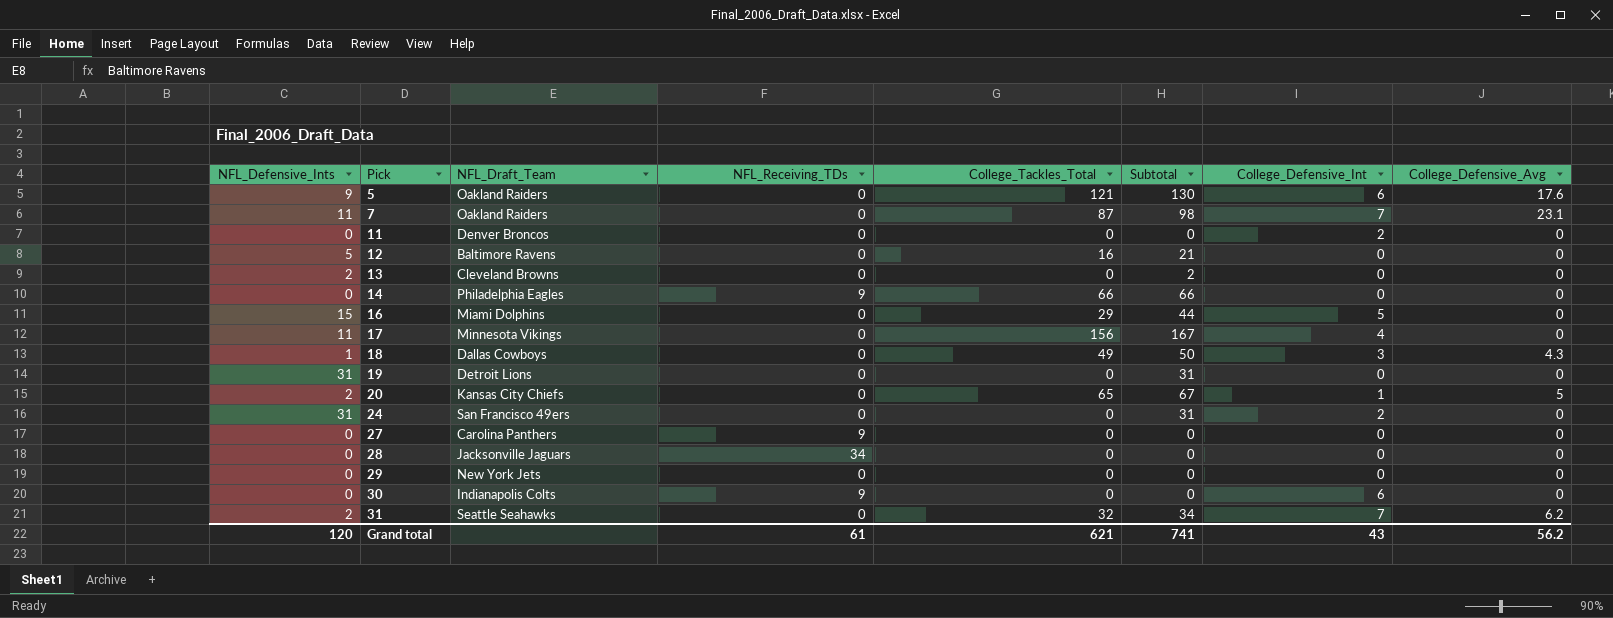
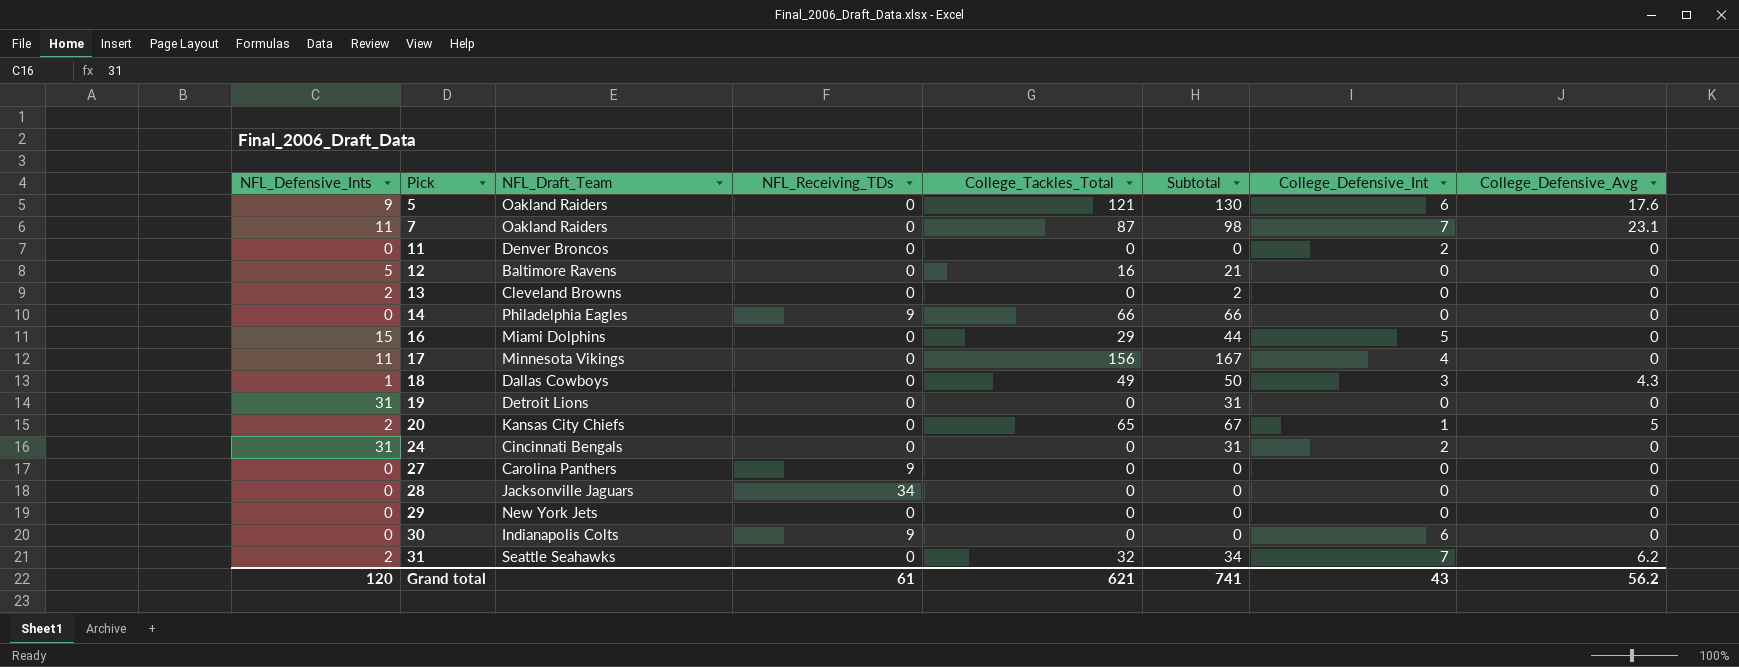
24 | NFL_Draft_Team: San Francisco 49ers -> Cincinnati Bengals

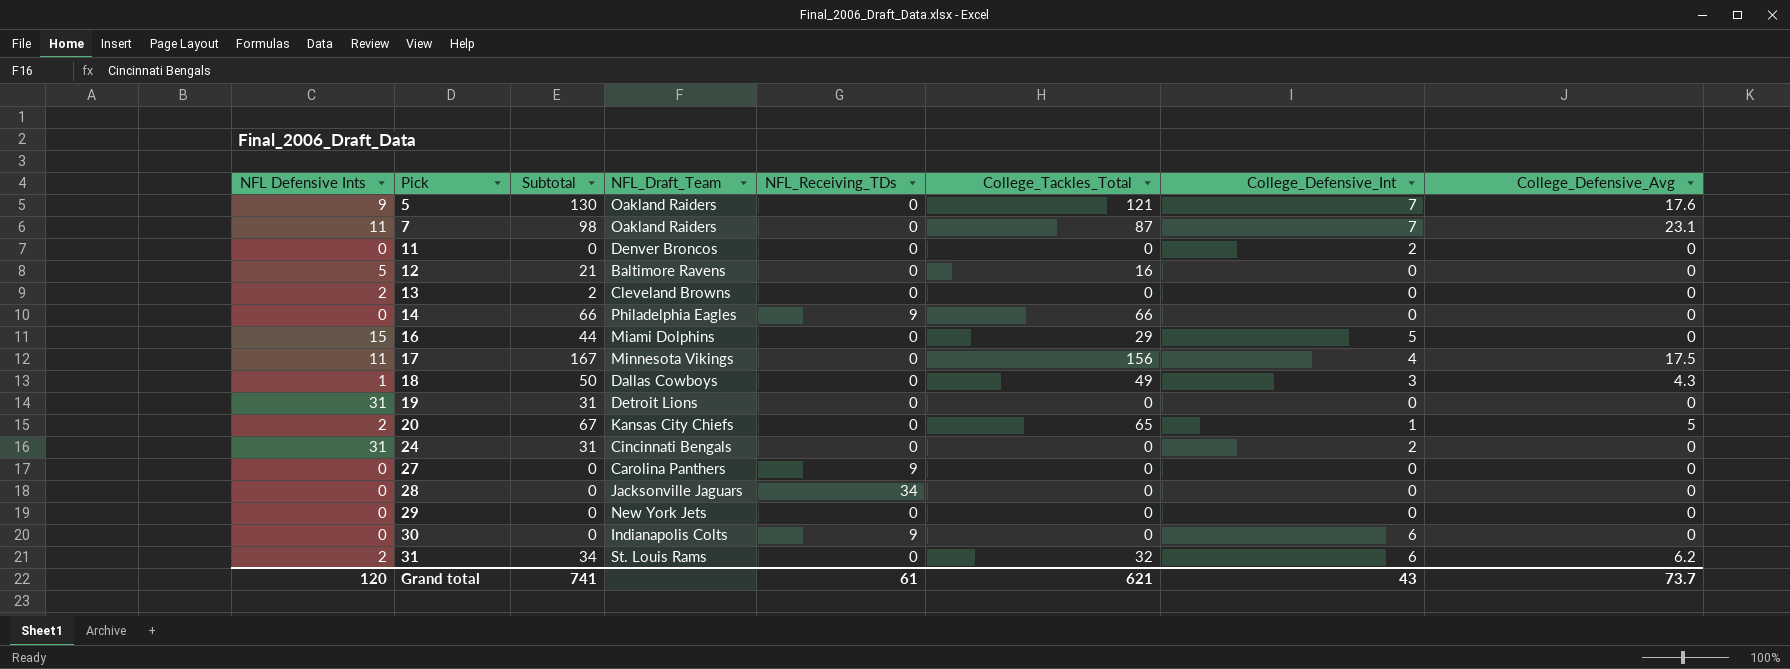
column name: NFL_Defensive_Ints -> NFL Defensive Ints
column Subtotal | position: 6 -> 3
5 | College_Defensive_Int: 6 -> 7
17 | College_Defensive_Avg: 0 -> 17.5
31 | NFL_Draft_Team: Seattle Seahawks -> St. Louis Rams
31 | College_Defensive_Int: 7 -> 6
Grand total | College_Defensive_Avg: 56.2 -> 73.7

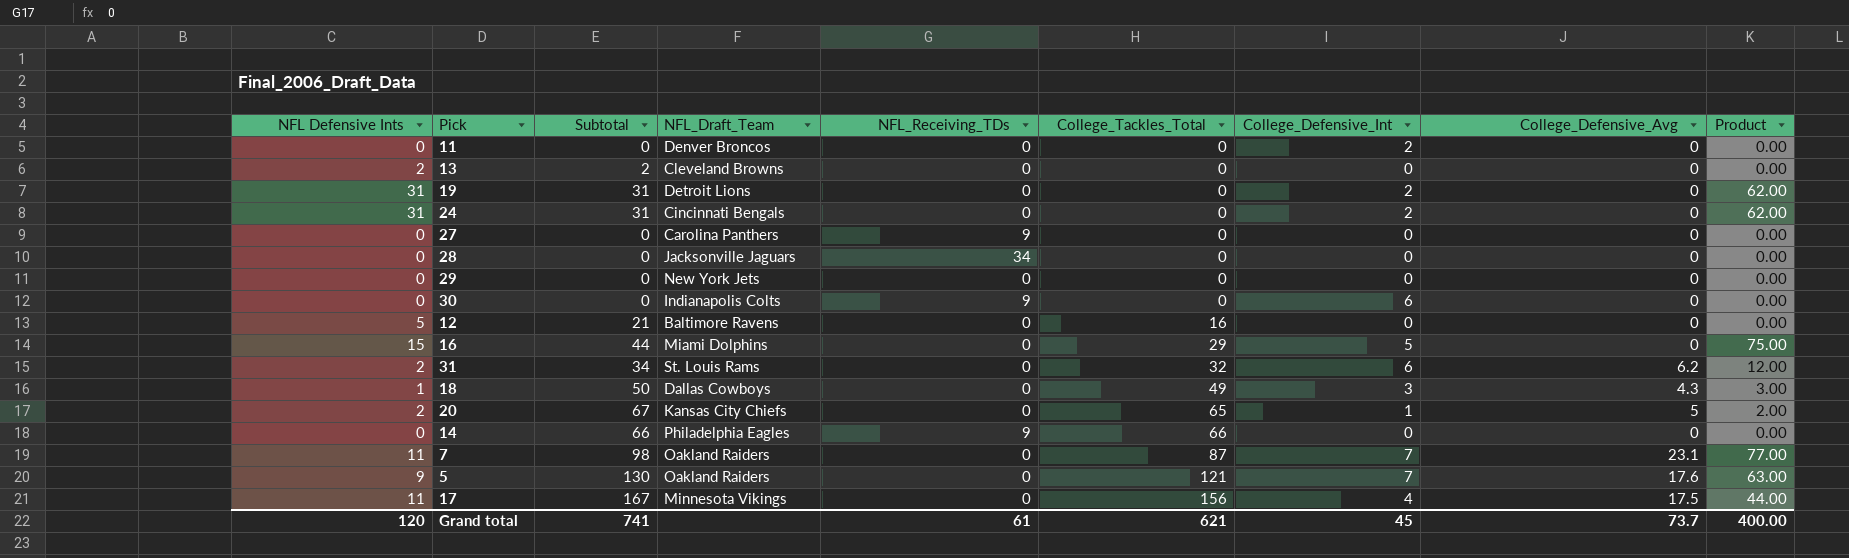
row order: Pick ascending -> College_Tackles_Total ascending
column Product | formula: none -> [NFL Defensive Ints] * [College_Defensive_Int]
19 | College_Defensive_Int: 0 -> 2
Grand total | College_Defensive_Int: 43 -> 45

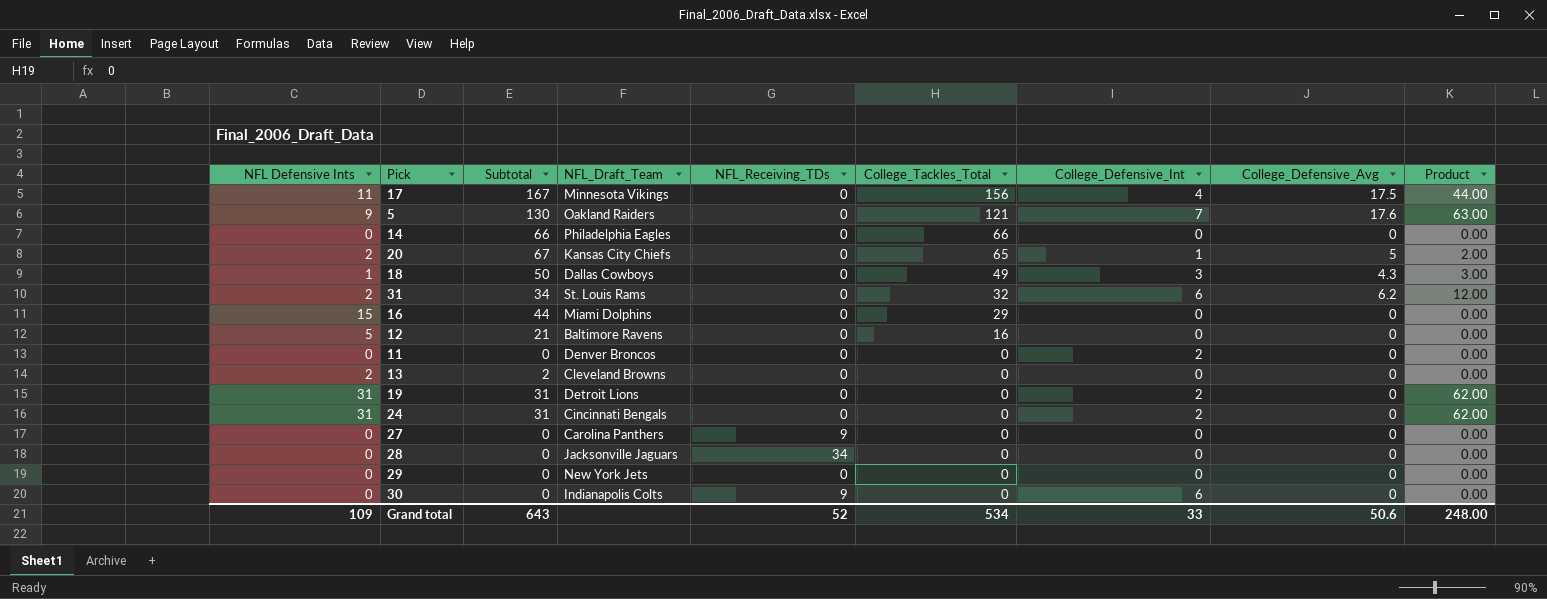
row order: College_Tackles_Total ascending -> College_Tackles_Total descending
row 7: 11 | 98 | Oakland Raiders | 0 | 87 | 7 | 23.1 | 77.00 -> none
14 | NFL_Receiving_TDs: 9 -> 0
16 | College_Defensive_Int: 5 -> 0
16 | Product: 75.00 -> 0.00
Grand total | NFL Defensive Ints: 120 -> 109
Grand total | Subtotal: 741 -> 643
Grand total | NFL_Receiving_TDs: 61 -> 52
Grand total | College_Tackles_Total: 621 -> 534
Grand total | College_Defensive_Int: 45 -> 33
Grand total | College_Defensive_Avg: 73.7 -> 50.6
Grand total | Product: 400.00 -> 248.00

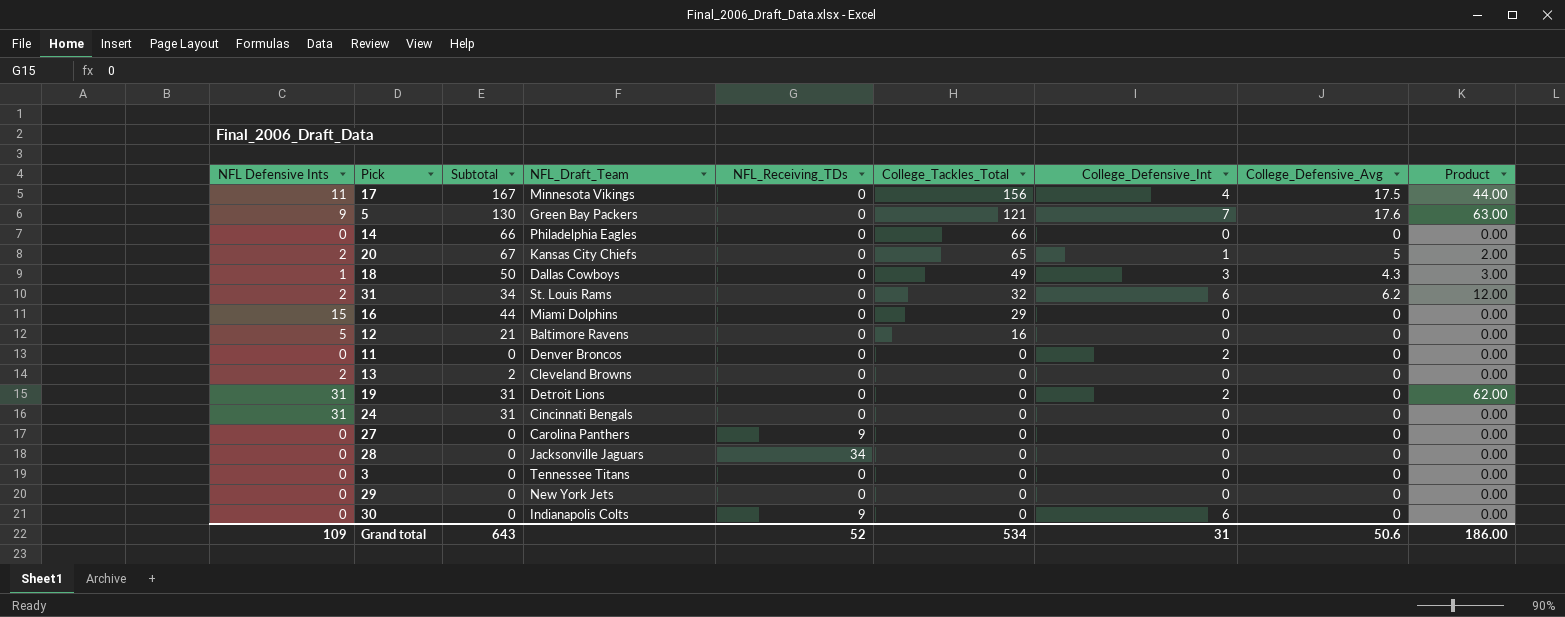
5 | NFL_Draft_Team: Oakland Raiders -> Green Bay Packers
24 | College_Defensive_Int: 2 -> 0
24 | Product: 62.00 -> 0.00
row 3: none -> 0 | 0 | Tennessee Titans | 0 | 0 | 0 | 0 | 0.00
Grand total | College_Defensive_Int: 33 -> 31
Grand total | Product: 248.00 -> 186.00

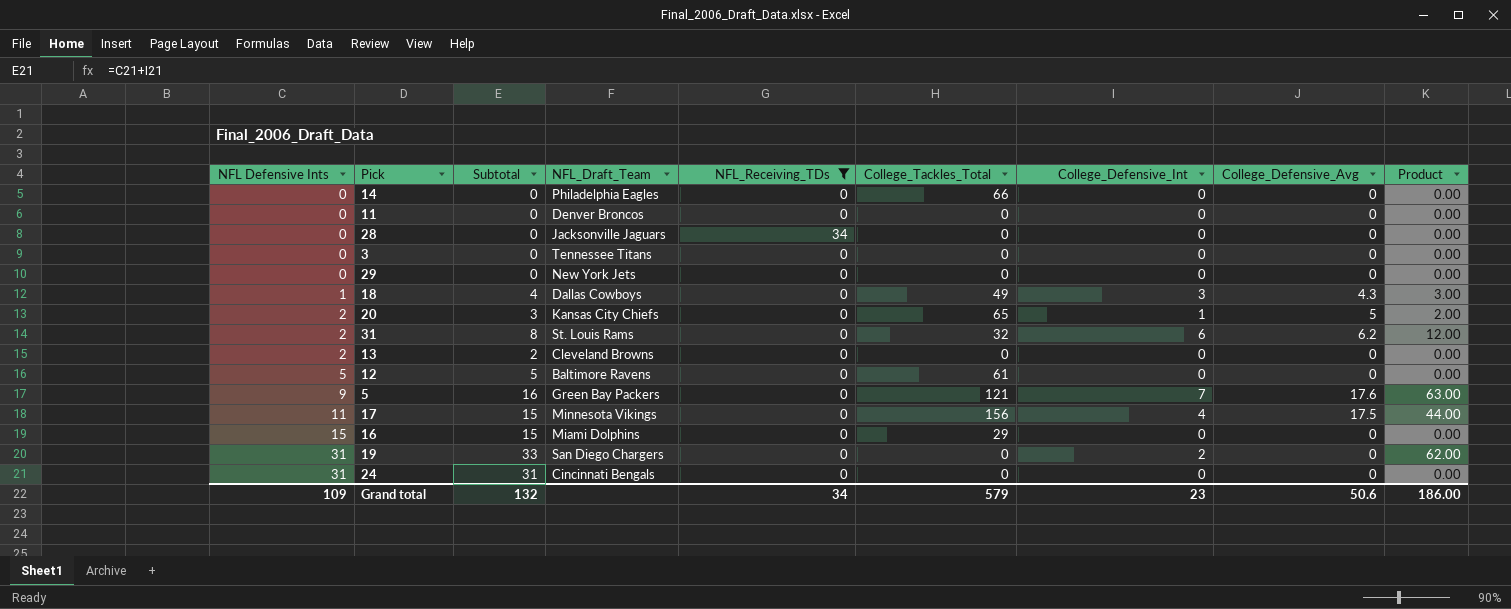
filter: none -> NFL_Receiving_TDs != 9
row order: College_Tackles_Total descending -> NFL Defensive Ints ascending
column Subtotal | formula: [NFL Defensive Ints] + [College_Tackles_Total] -> [NFL Defensive Ints] + [College_Defensive_Int]
11 | College_Defensive_Int: 2 -> 0
12 | College_Tackles_Total: 16 -> 61
19 | NFL_Draft_Team: Detroit Lions -> San Diego Chargers
Grand total | Subtotal: 643 -> 132
Grand total | NFL_Receiving_TDs: 52 -> 34
Grand total | College_Tackles_Total: 534 -> 579
Grand total | College_Defensive_Int: 31 -> 23

